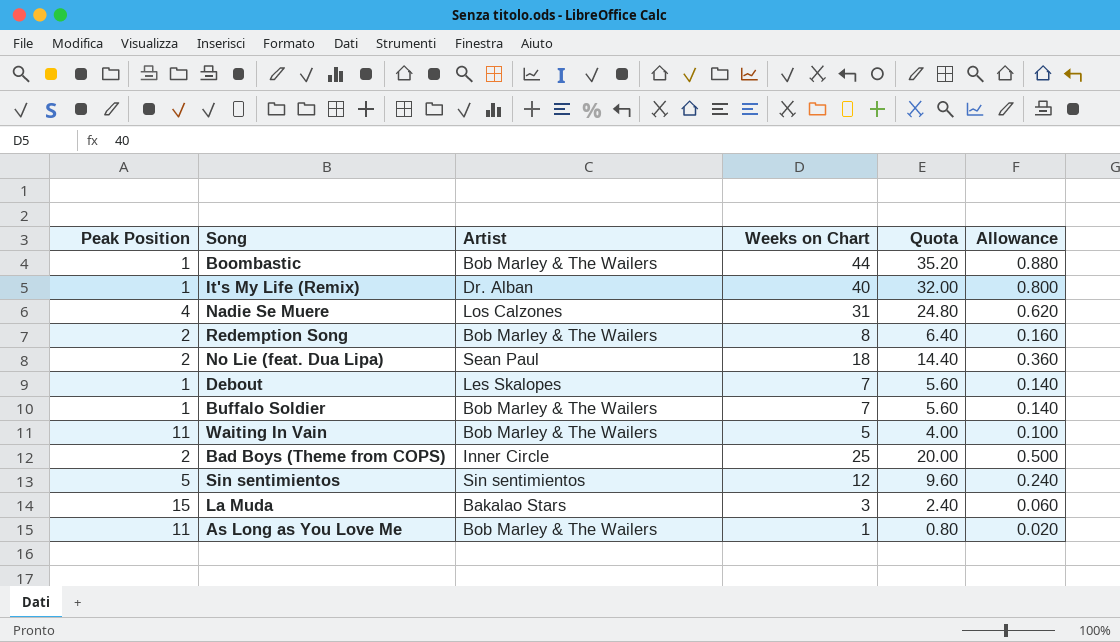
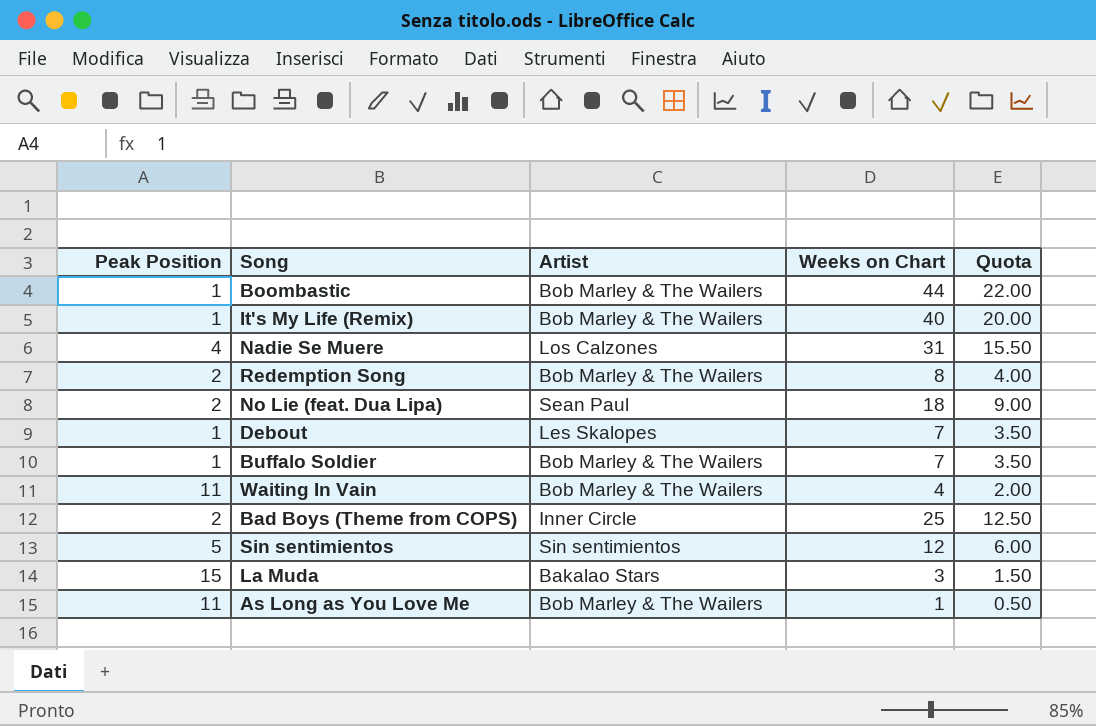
column Allowance | formula: [Weeks on Chart] * 0.02 -> none
column Quota | formula: [Weeks on Chart] * 0.8 -> [Weeks on Chart] * 0.5
It's My Life (Remix) | Artist: Dr. Alban -> Bob Marley & The Wailers
Waiting In Vain | Weeks on Chart: 5 -> 4

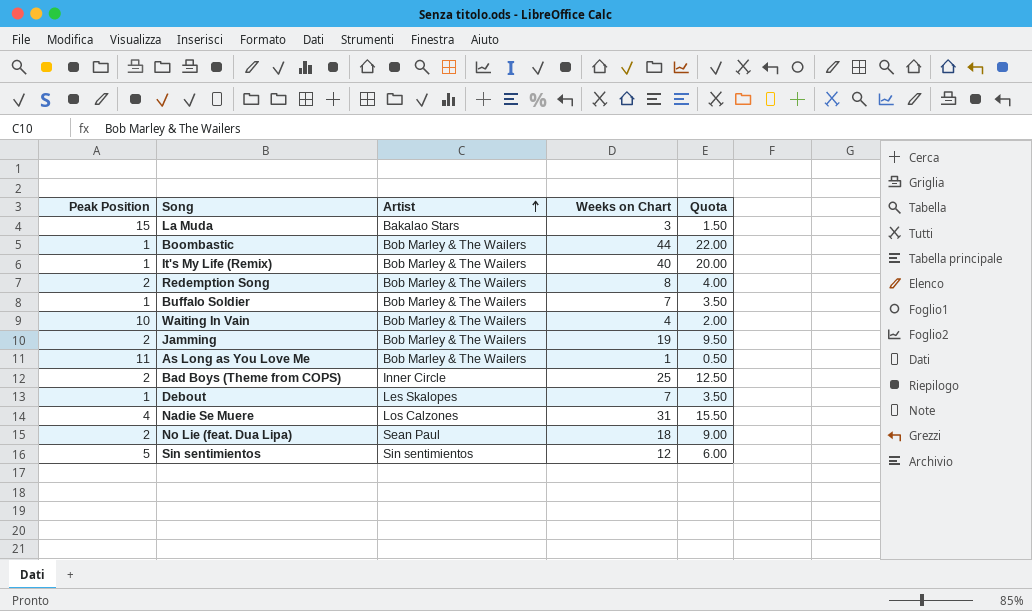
row order: none -> Artist ascending
Waiting In Vain | Peak Position: 11 -> 10
row Jamming: none -> 2 | Bob Marley & The Wailers | 19 | 9.50

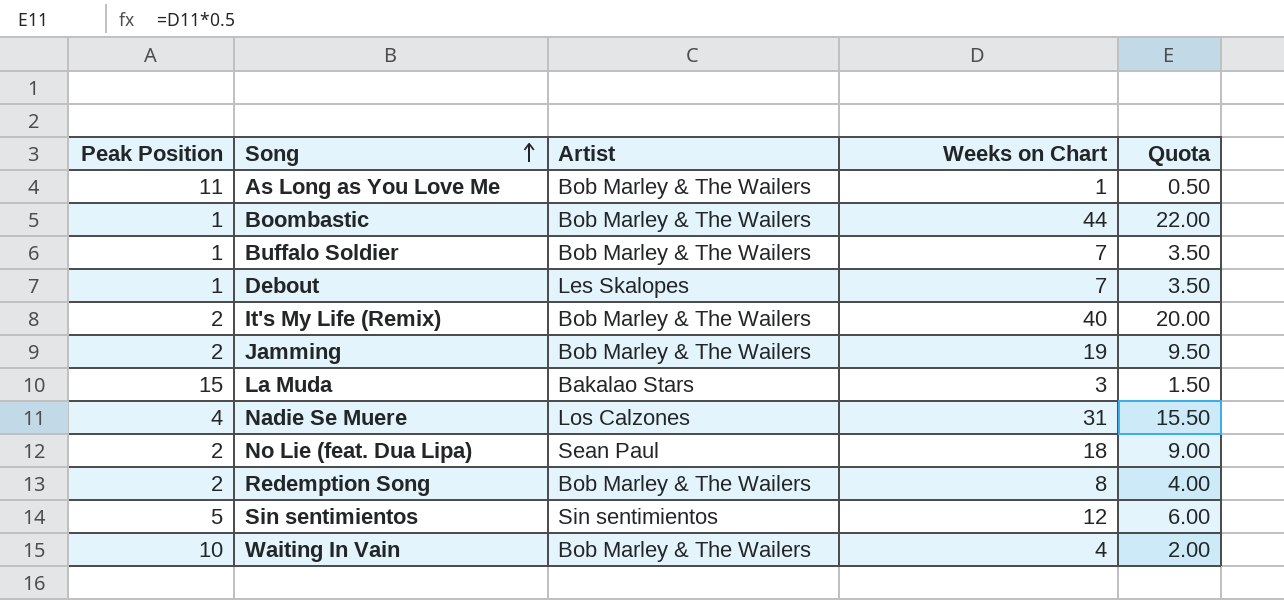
row order: Artist ascending -> Song ascending
row Bad Boys (Theme from COPS): 2 | Inner Circle | 25 | 12.50 -> none
It's My Life (Remix) | Peak Position: 1 -> 2

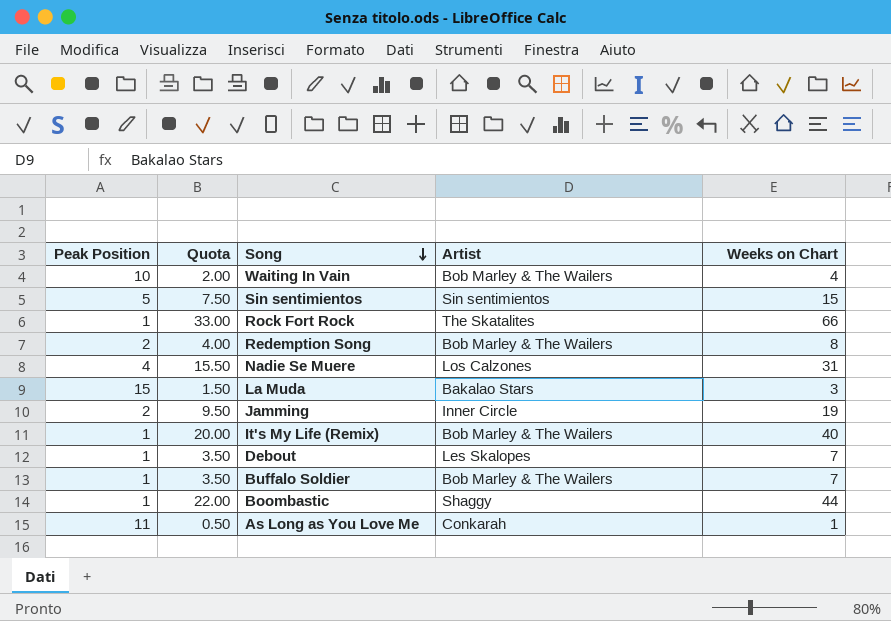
row order: Song ascending -> Song descending
column Quota | position: 5 -> 2
row No Lie (feat. Dua Lipa): 2 | Sean Paul | 18 | 9.00 -> none
Sin sentimientos | Quota: 6.00 -> 7.50
Sin sentimientos | Weeks on Chart: 12 -> 15
row Rock Fort Rock: none -> 1 | 33.00 | The Skatalites | 66
Jamming | Artist: Bob Marley & The Wailers -> Inner Circle
It's My Life (Remix) | Peak Position: 2 -> 1
Boombastic | Artist: Bob Marley & The Wailers -> Shaggy
As Long as You Love Me | Artist: Bob Marley & The Wailers -> Conkarah

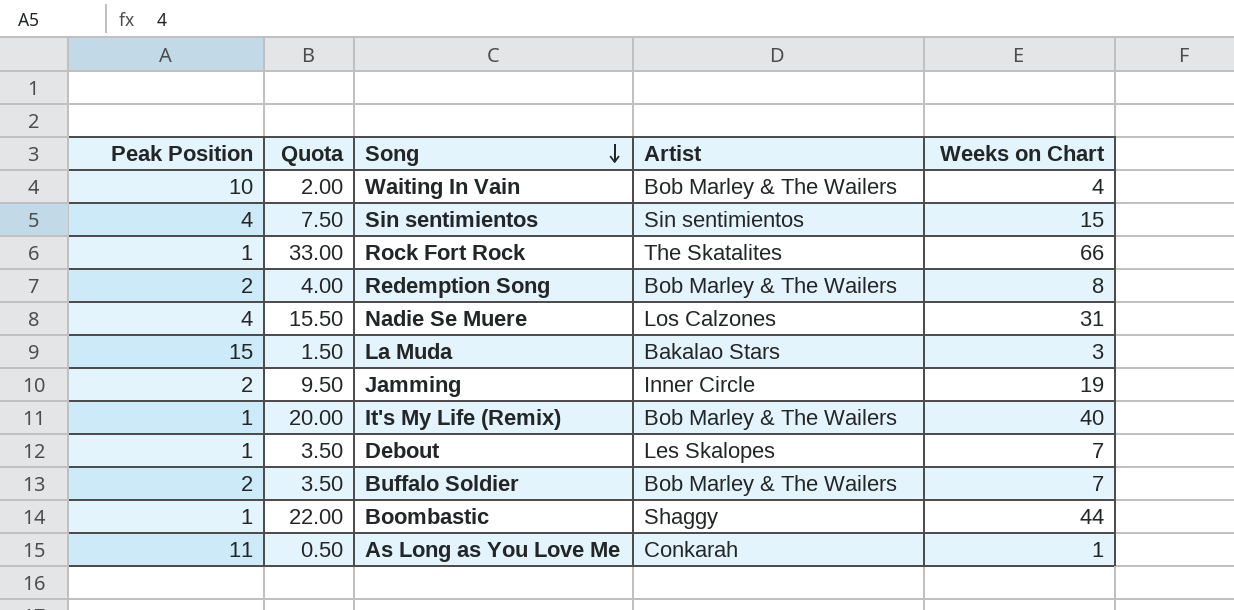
Sin sentimientos | Peak Position: 5 -> 4
Buffalo Soldier | Peak Position: 1 -> 2

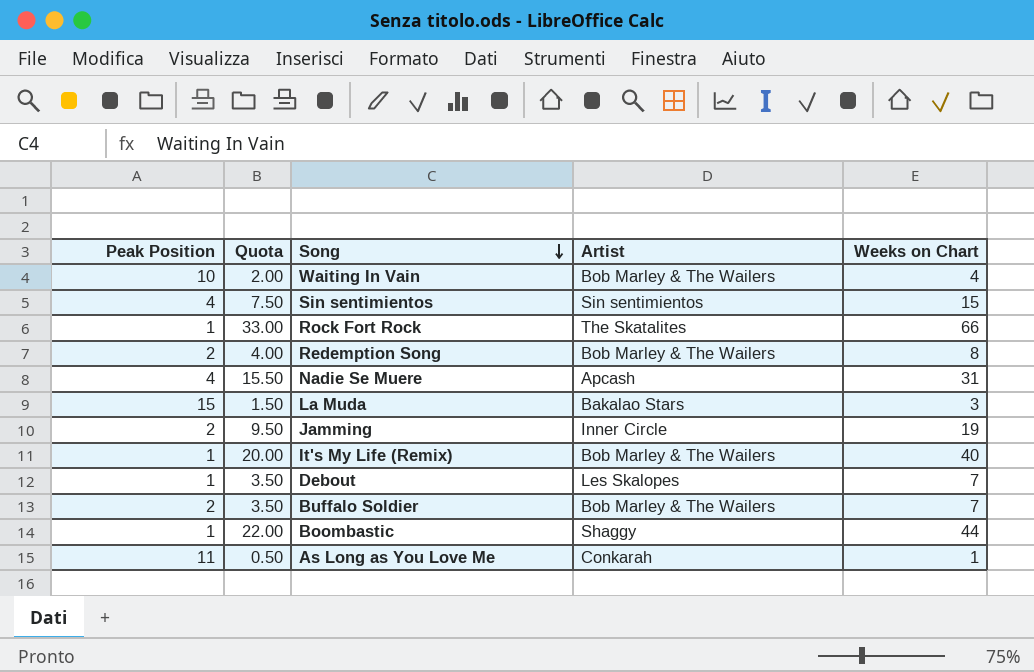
Nadie Se Muere | Artist: Los Calzones -> Apcash

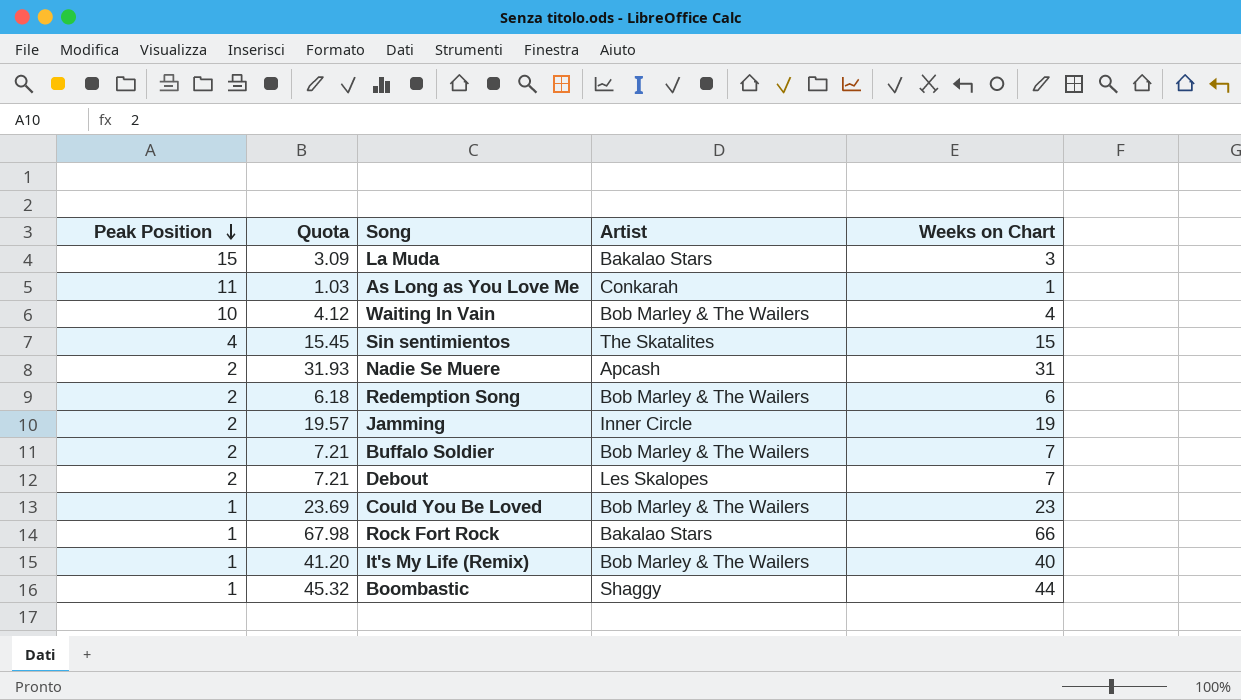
row order: Song descending -> Peak Position descending
column Quota | formula: [Weeks on Chart] * 0.5 -> [Weeks on Chart] * 1.03
Sin sentimientos | Artist: Sin sentimientos -> The Skatalites
Nadie Se Muere | Peak Position: 4 -> 2
Redemption Song | Weeks on Chart: 8 -> 6
Debout | Peak Position: 1 -> 2
row Could You Be Loved: none -> 1 | 23.69 | Bob Marley & The Wailers | 23
Rock Fort Rock | Artist: The Skatalites -> Bakalao Stars

